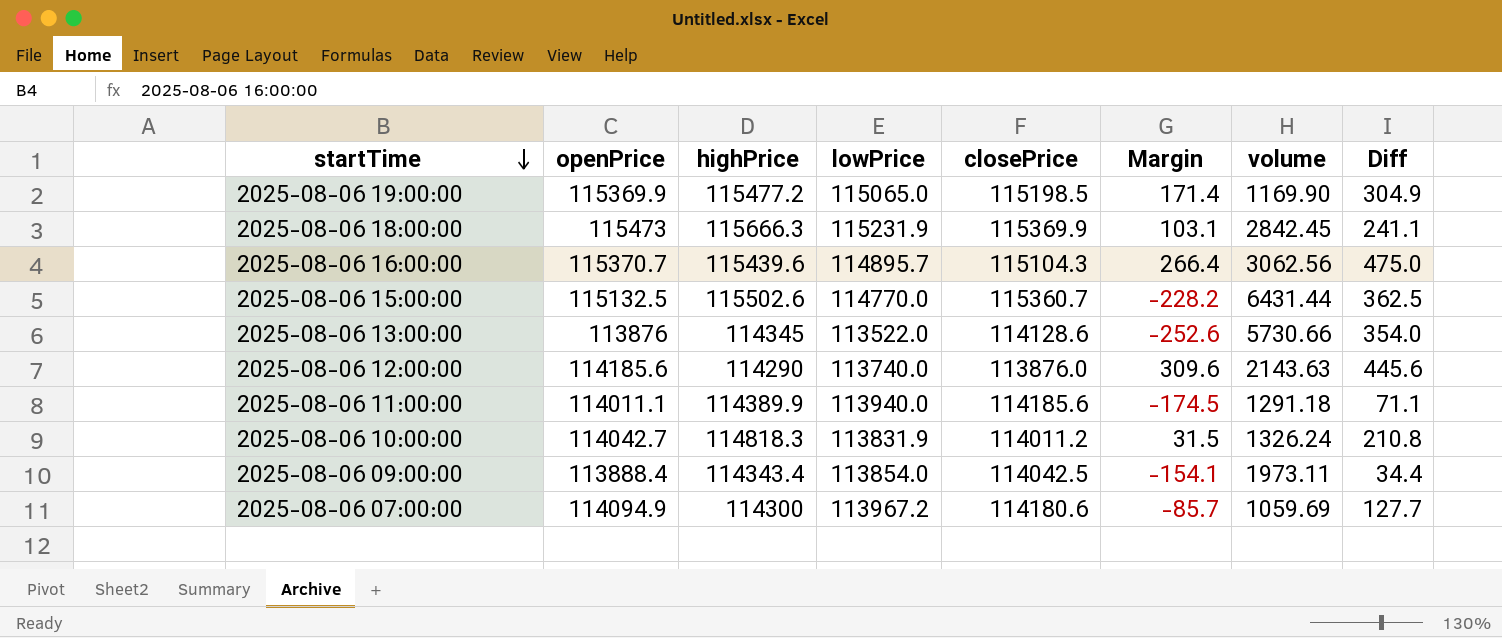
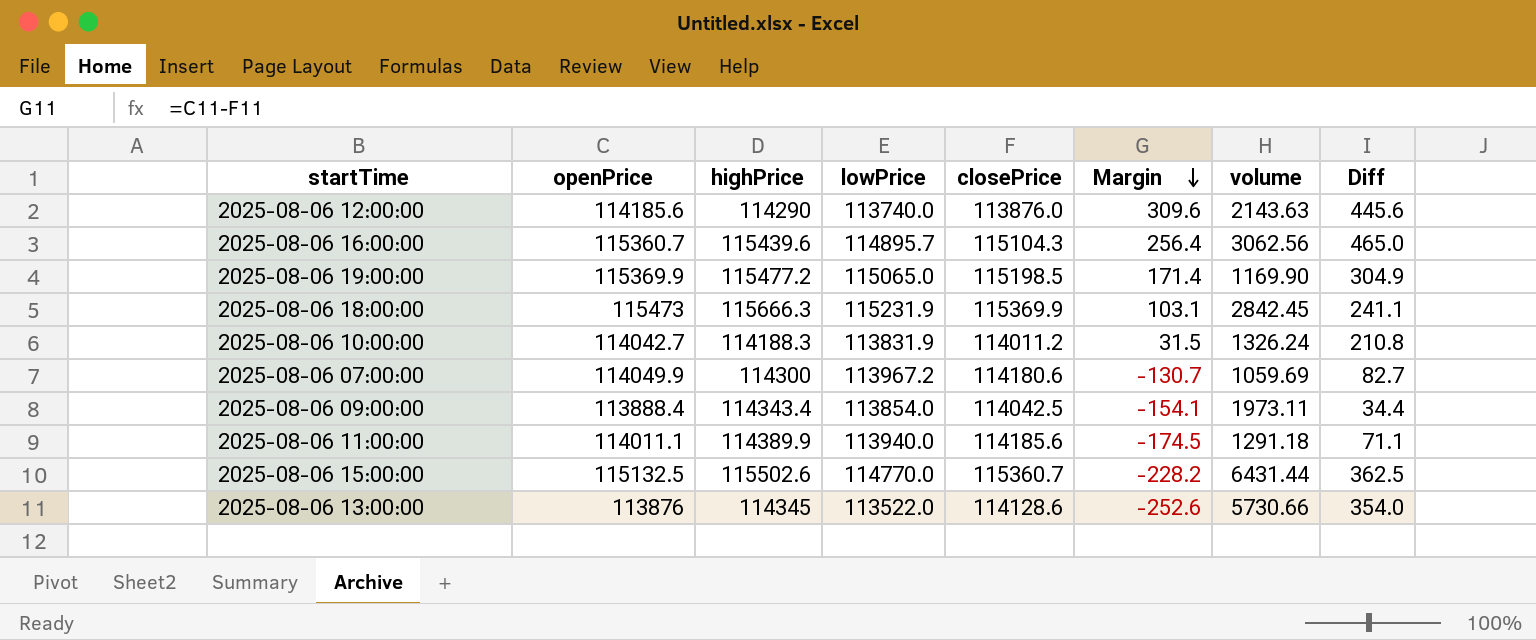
row order: startTime descending -> Margin descending
2025-08-06 16:00:00 | openPrice: 115370.7 -> 115360.7
2025-08-06 16:00:00 | Margin: 266.4 -> 256.4
2025-08-06 16:00:00 | Diff: 475.0 -> 465.0
2025-08-06 10:00:00 | highPrice: 114818.3 -> 114188.3
2025-08-06 07:00:00 | openPrice: 114094.9 -> 114049.9
2025-08-06 07:00:00 | Margin: -85.7 -> -130.7
2025-08-06 07:00:00 | Diff: 127.7 -> 82.7

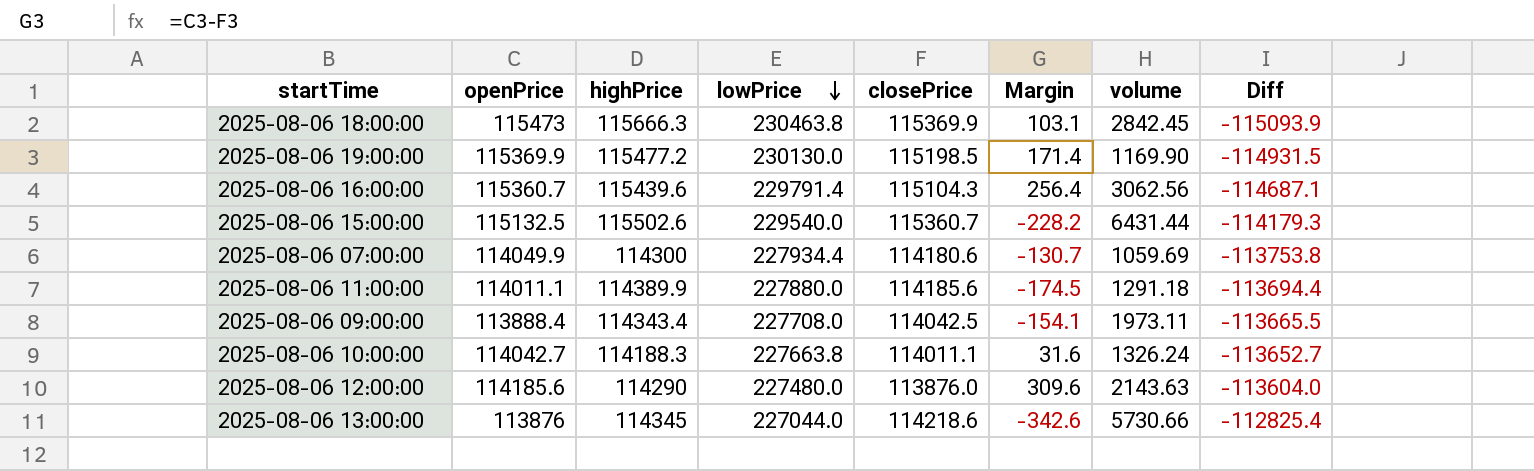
row order: Margin descending -> lowPrice descending
column Diff | formula: [openPrice] - [lowPrice] -> [closePrice] - [lowPrice]
2025-08-06 18:00:00 | lowPrice: 115231.9 -> 230463.8
2025-08-06 19:00:00 | lowPrice: 115065.0 -> 230130.0
2025-08-06 16:00:00 | lowPrice: 114895.7 -> 229791.4
2025-08-06 15:00:00 | lowPrice: 114770.0 -> 229540.0
2025-08-06 07:00:00 | lowPrice: 113967.2 -> 227934.4
2025-08-06 11:00:00 | lowPrice: 113940.0 -> 227880.0
2025-08-06 09:00:00 | lowPrice: 113854.0 -> 227708.0
2025-08-06 10:00:00 | lowPrice: 113831.9 -> 227663.8
2025-08-06 10:00:00 | closePrice: 114011.2 -> 114011.1
2025-08-06 10:00:00 | Margin: 31.5 -> 31.6
2025-08-06 12:00:00 | lowPrice: 113740.0 -> 227480.0
2025-08-06 13:00:00 | lowPrice: 113522.0 -> 227044.0
2025-08-06 13:00:00 | closePrice: 114128.6 -> 114218.6
2025-08-06 13:00:00 | Margin: -252.6 -> -342.6

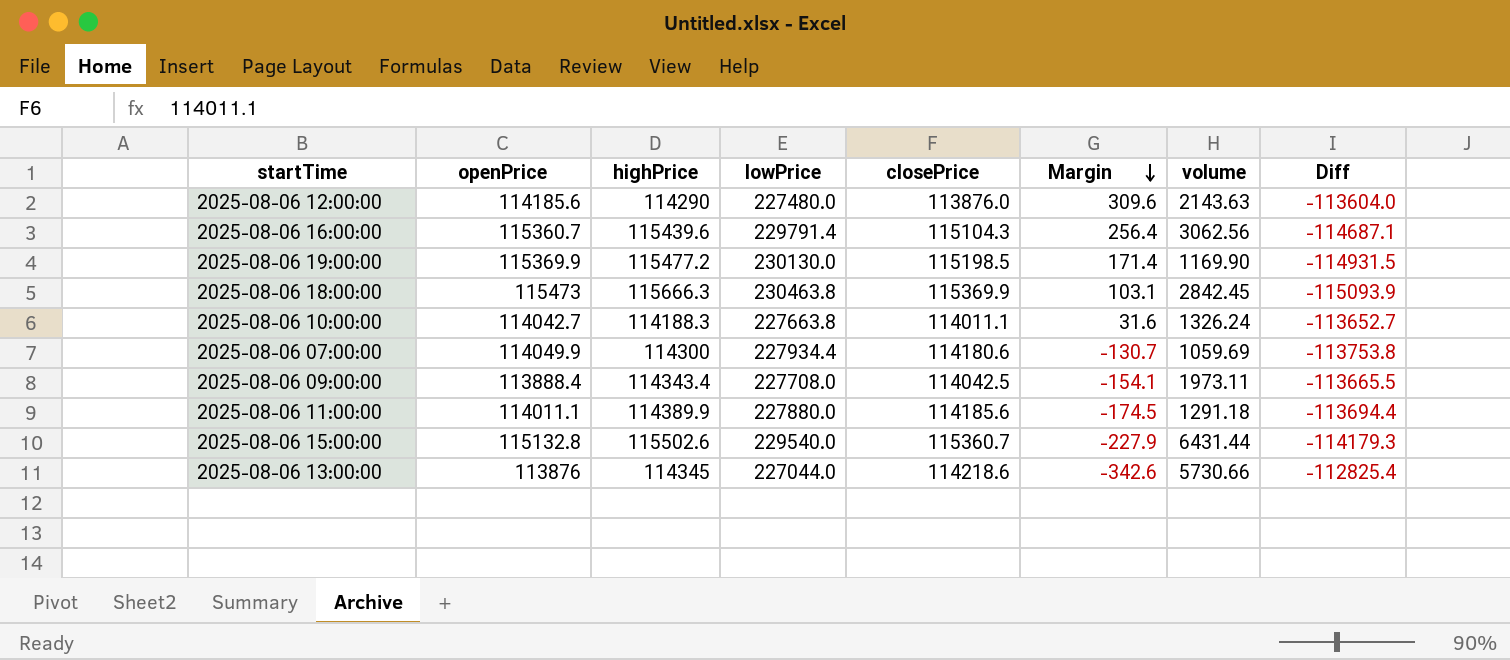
row order: lowPrice descending -> Margin descending
2025-08-06 15:00:00 | openPrice: 115132.5 -> 115132.8
2025-08-06 15:00:00 | Margin: -228.2 -> -227.9

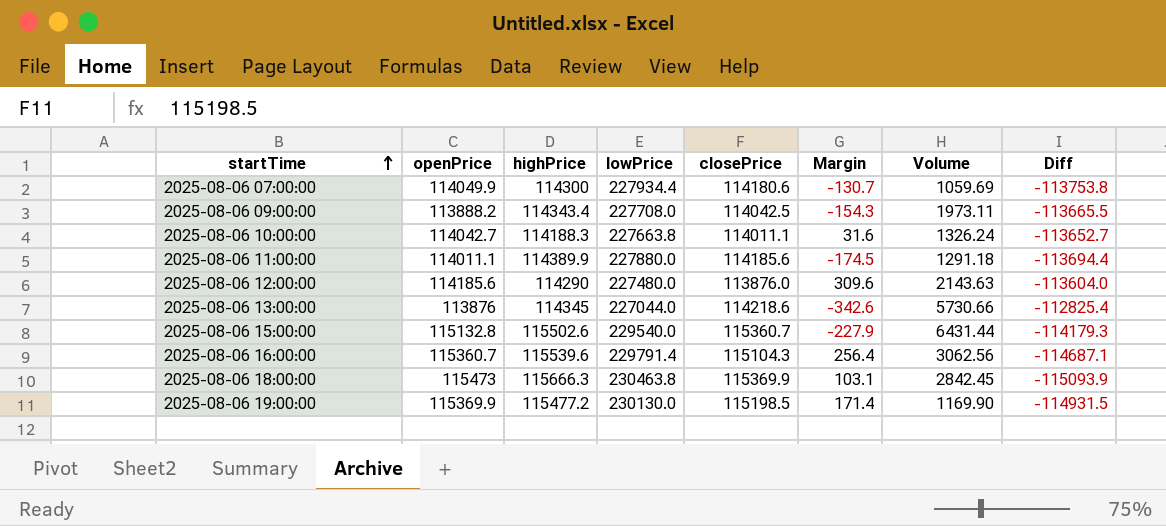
row order: Margin descending -> startTime ascending
column name: volume -> Volume
2025-08-06 09:00:00 | openPrice: 113888.4 -> 113888.2
2025-08-06 09:00:00 | Margin: -154.1 -> -154.3
2025-08-06 16:00:00 | highPrice: 115439.6 -> 115539.6

